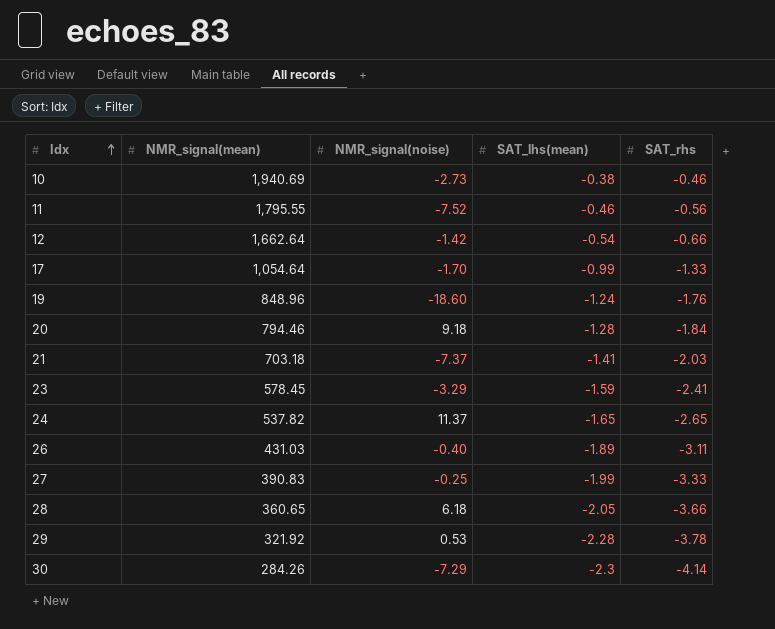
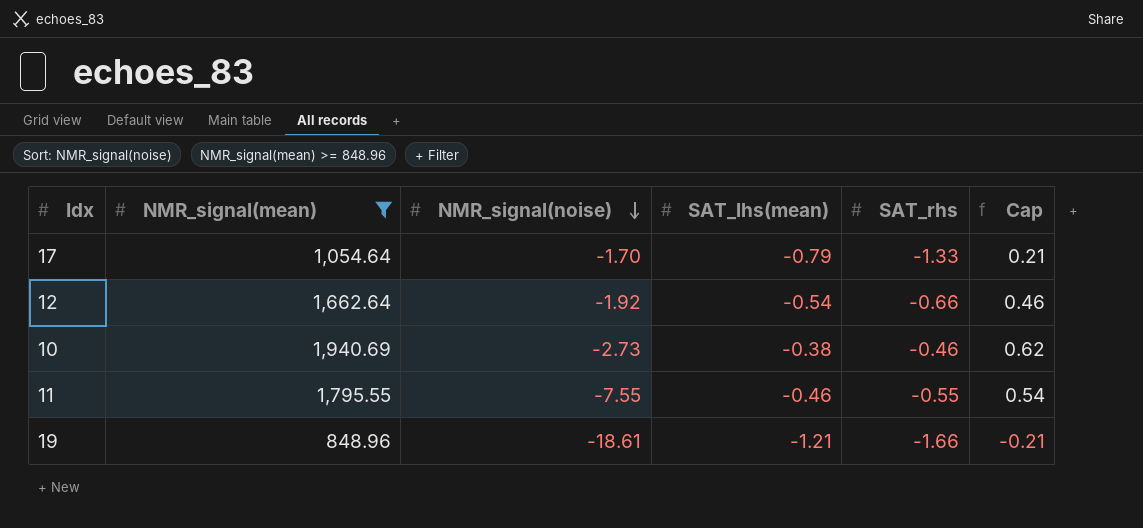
filter: none -> NMR_signal(mean) >= 848.96
row order: Idx ascending -> NMR_signal(noise) descending
column Cap | formula: none -> [SAT_lhs(mean)] + 1
17 | SAT_lhs(mean): -0.99 -> -0.79
12 | NMR_signal(noise): -1.42 -> -1.92
11 | NMR_signal(noise): -7.52 -> -7.55
11 | SAT_rhs: -0.56 -> -0.55
19 | NMR_signal(noise): -18.60 -> -18.61
19 | SAT_lhs(mean): -1.24 -> -1.21
19 | SAT_rhs: -1.76 -> -1.66

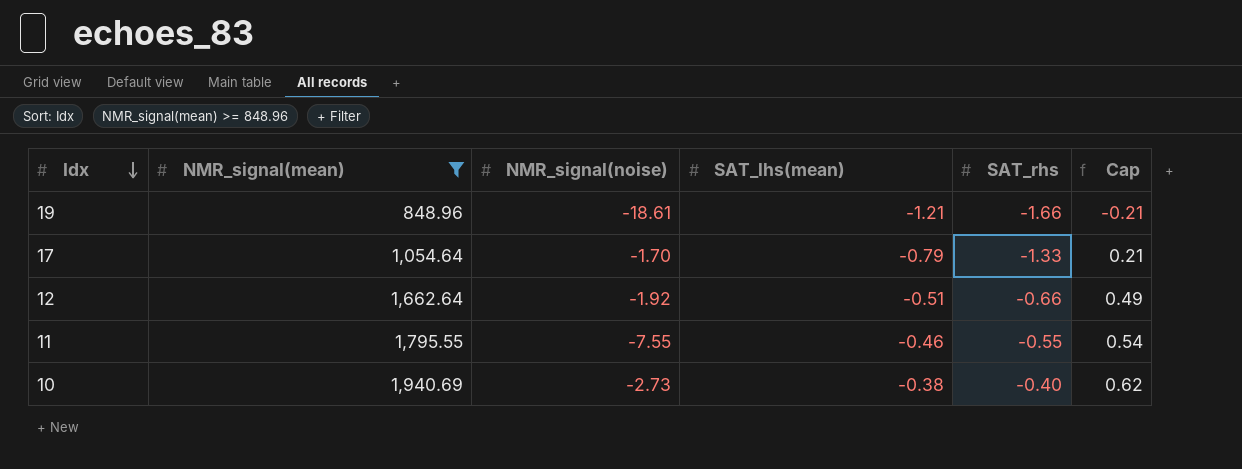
row order: NMR_signal(noise) descending -> Idx descending
12 | SAT_lhs(mean): -0.54 -> -0.51
12 | Cap: 0.46 -> 0.49
10 | SAT_rhs: -0.46 -> -0.40

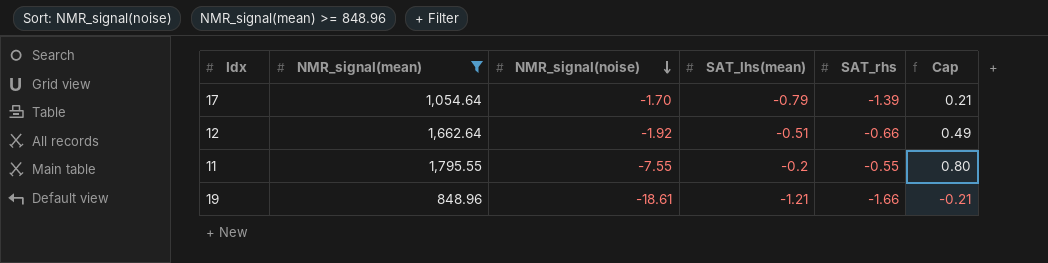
row order: Idx descending -> NMR_signal(noise) descending
row 10: 1,940.69 | -2.73 | -0.38 | -0.40 | 0.62 -> none
17 | SAT_rhs: -1.33 -> -1.39
11 | SAT_lhs(mean): -0.46 -> -0.2
11 | Cap: 0.54 -> 0.80

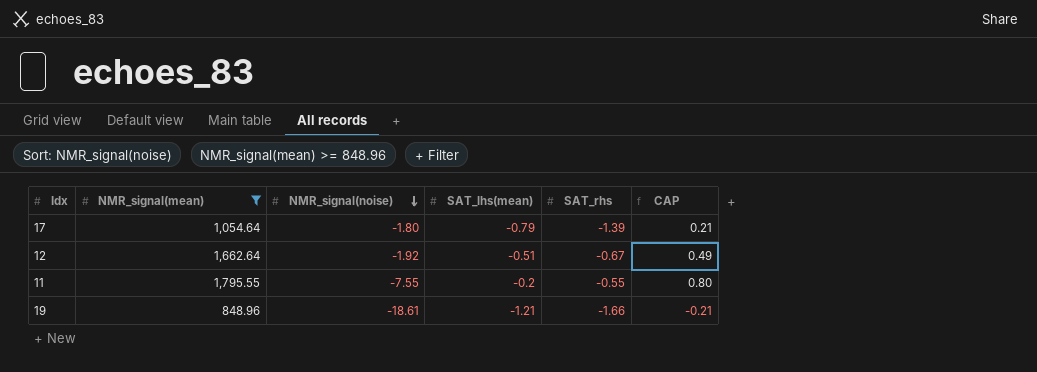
column name: Cap -> CAP
17 | NMR_signal(noise): -1.70 -> -1.80
12 | SAT_rhs: -0.66 -> -0.67

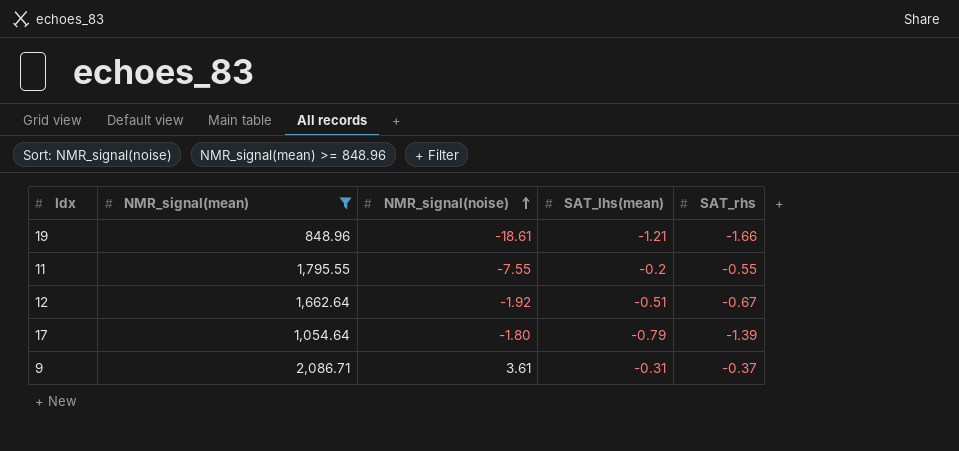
row order: NMR_signal(noise) descending -> NMR_signal(noise) ascending
column CAP | formula: [SAT_lhs(mean)] + 1 -> none
row 9: none -> 2,086.71 | 3.61 | -0.31 | -0.37

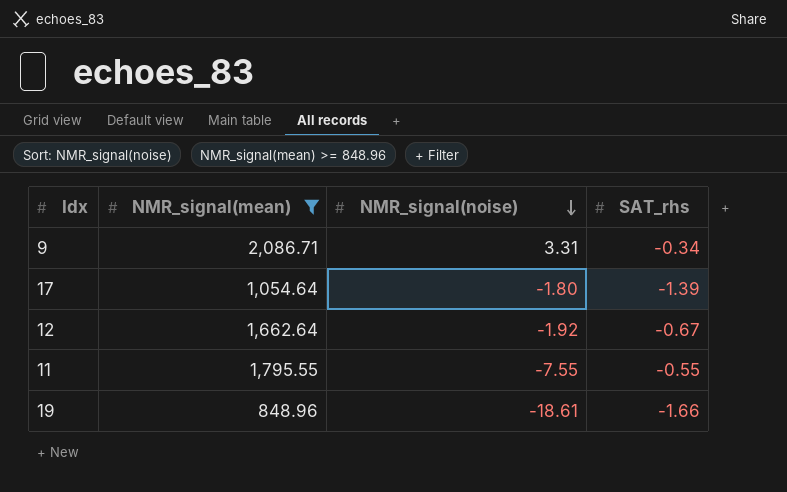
row order: NMR_signal(noise) ascending -> NMR_signal(noise) descending
column SAT_lhs(mean) | position: 4 -> none
9 | NMR_signal(noise): 3.61 -> 3.31
9 | SAT_rhs: -0.37 -> -0.34

